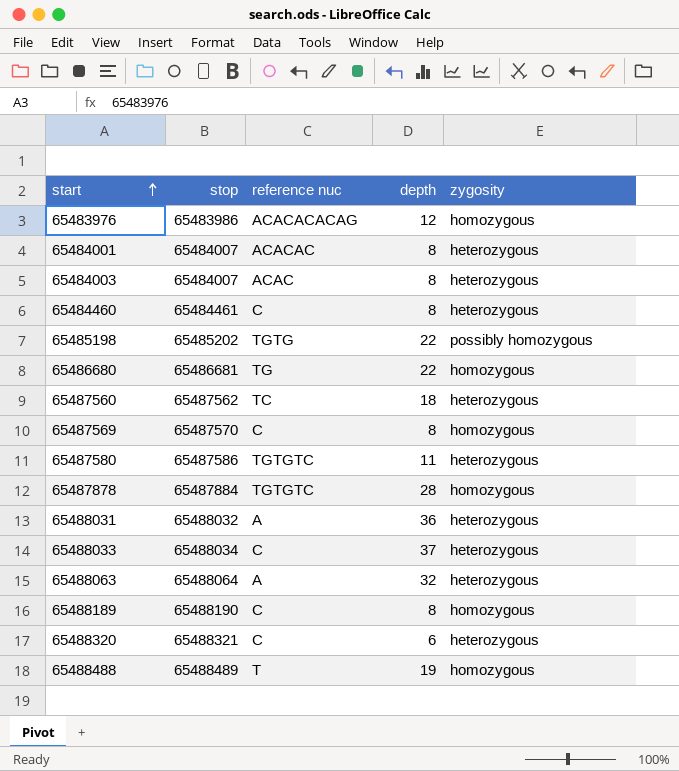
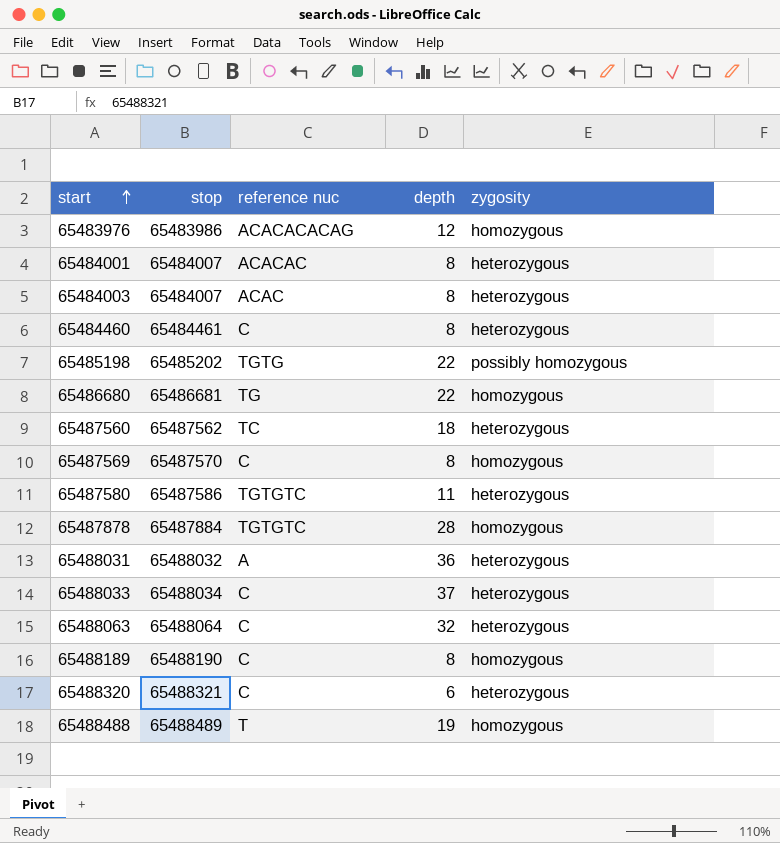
65488063 | reference nuc: A -> C

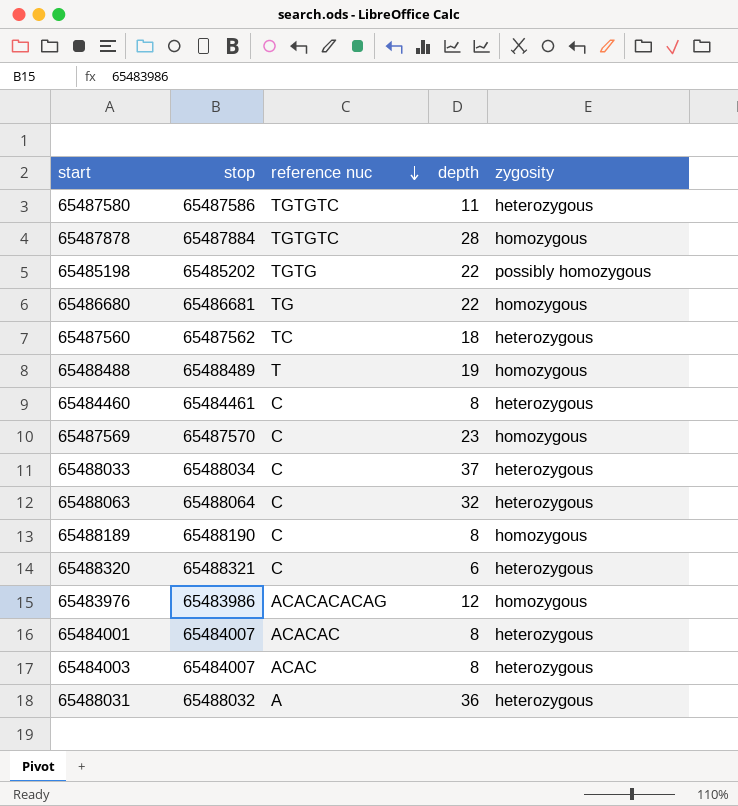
row order: start ascending -> reference nuc descending
65487569 | depth: 8 -> 23

